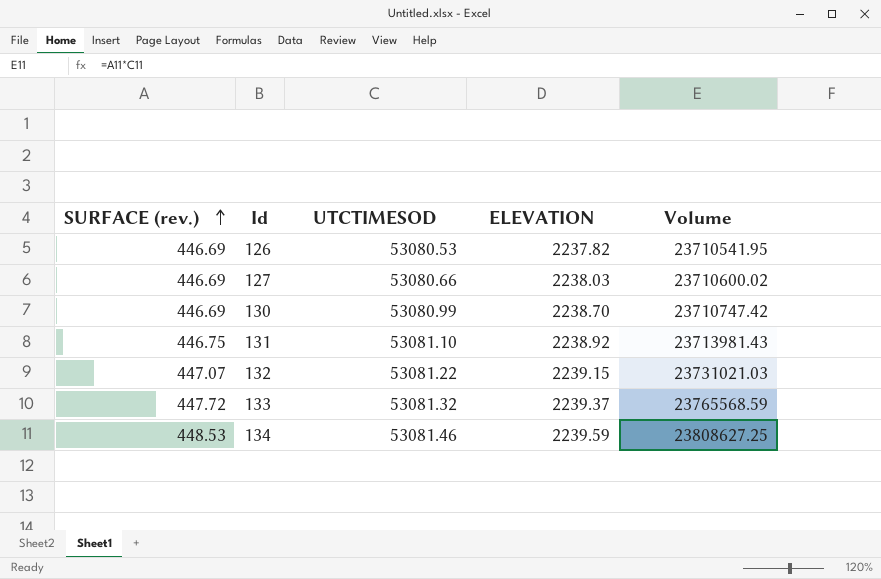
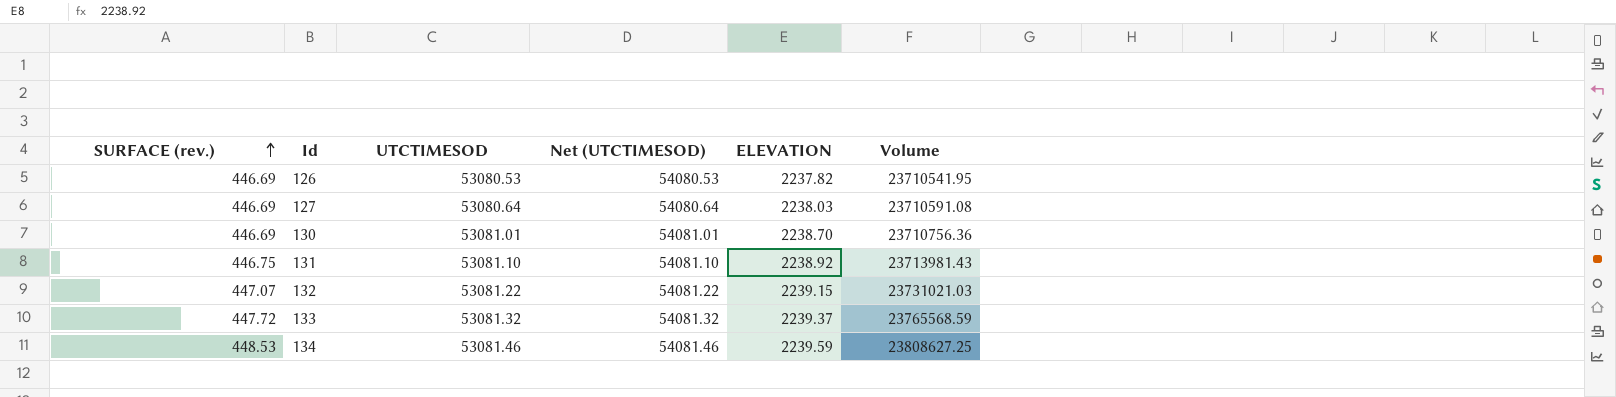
column Net (UTCTIMESOD) | formula: none -> [UTCTIMESOD] + 1000
127 | UTCTIMESOD: 53080.66 -> 53080.64
127 | Volume: 23710600.02 -> 23710591.08
130 | UTCTIMESOD: 53080.99 -> 53081.01
130 | Volume: 23710747.42 -> 23710756.36

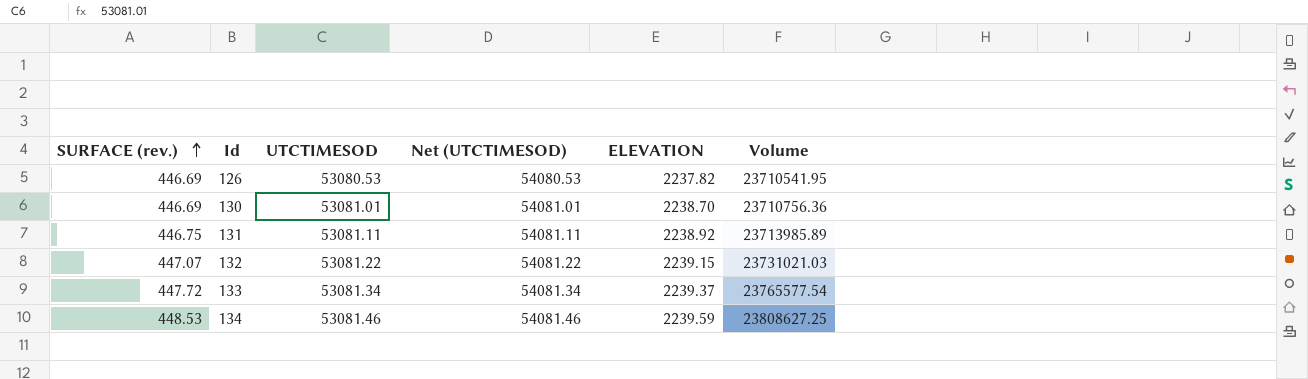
row 127: 446.69 | 53080.64 | 54080.64 | 2238.03 | 23710591.08 -> none
131 | UTCTIMESOD: 53081.10 -> 53081.11
131 | Net (UTCTIMESOD): 54081.10 -> 54081.11
131 | Volume: 23713981.43 -> 23713985.89
133 | UTCTIMESOD: 53081.32 -> 53081.34
133 | Net (UTCTIMESOD): 54081.32 -> 54081.34
133 | Volume: 23765568.59 -> 23765577.54

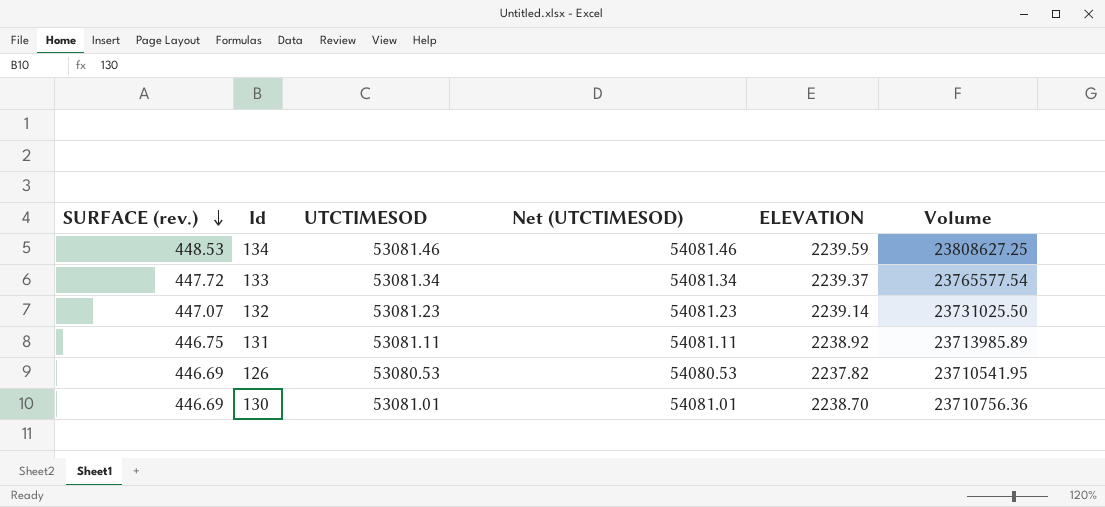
row order: SURFACE (rev.) ascending -> SURFACE (rev.) descending
132 | UTCTIMESOD: 53081.22 -> 53081.23
132 | Net (UTCTIMESOD): 54081.22 -> 54081.23
132 | ELEVATION: 2239.15 -> 2239.14
132 | Volume: 23731021.03 -> 23731025.50

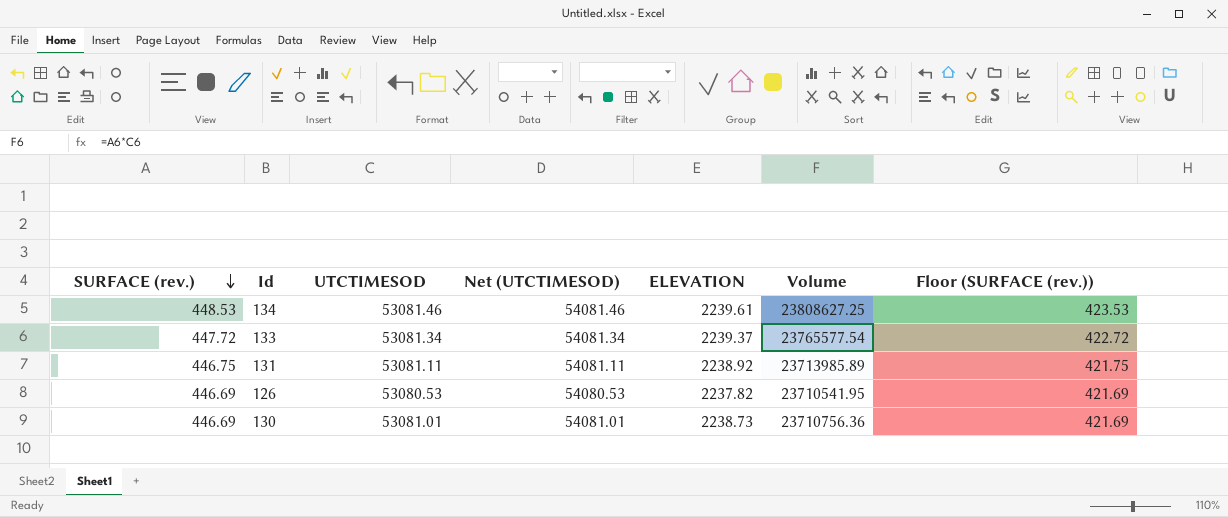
column Floor (SURFACE (rev.)) | formula: none -> [SURFACE (rev.)] - 25
row 132: 447.07 | 53081.23 | 54081.23 | 2239.14 | 23731025.50 -> none
134 | ELEVATION: 2239.59 -> 2239.61
130 | ELEVATION: 2238.70 -> 2238.73

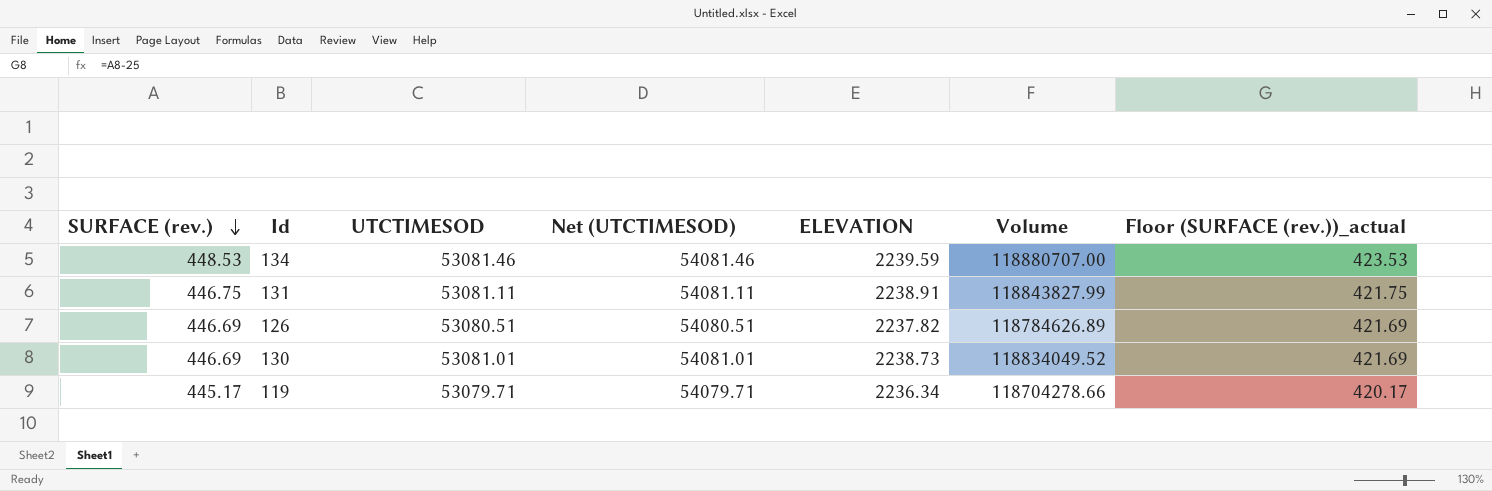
column Volume | formula: [SURFACE (rev.)] * [UTCTIMESOD] -> [UTCTIMESOD] * [ELEVATION]
column name: Floor (SURFACE (rev.)) -> Floor (SURFACE (rev.))_actual
row 133: 447.72 | 53081.34 | 54081.34 | 2239.37 | 23765577.54 | 422.72 -> none
134 | ELEVATION: 2239.61 -> 2239.59
131 | ELEVATION: 2238.92 -> 2238.91
126 | UTCTIMESOD: 53080.53 -> 53080.51
126 | Net (UTCTIMESOD): 54080.53 -> 54080.51
row 119: none -> 445.17 | 53079.71 | 54079.71 | 2236.34 | 118704278.66 | 420.17

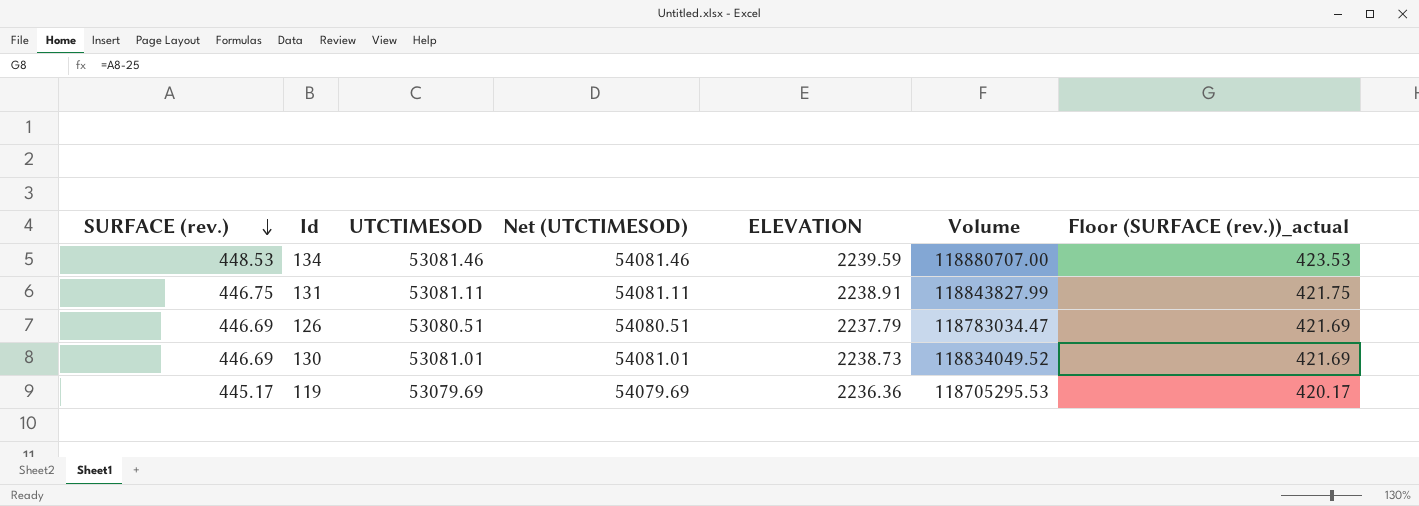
126 | ELEVATION: 2237.82 -> 2237.79
126 | Volume: 118784626.89 -> 118783034.47
119 | UTCTIMESOD: 53079.71 -> 53079.69
119 | Net (UTCTIMESOD): 54079.71 -> 54079.69
119 | ELEVATION: 2236.34 -> 2236.36
119 | Volume: 118704278.66 -> 118705295.53

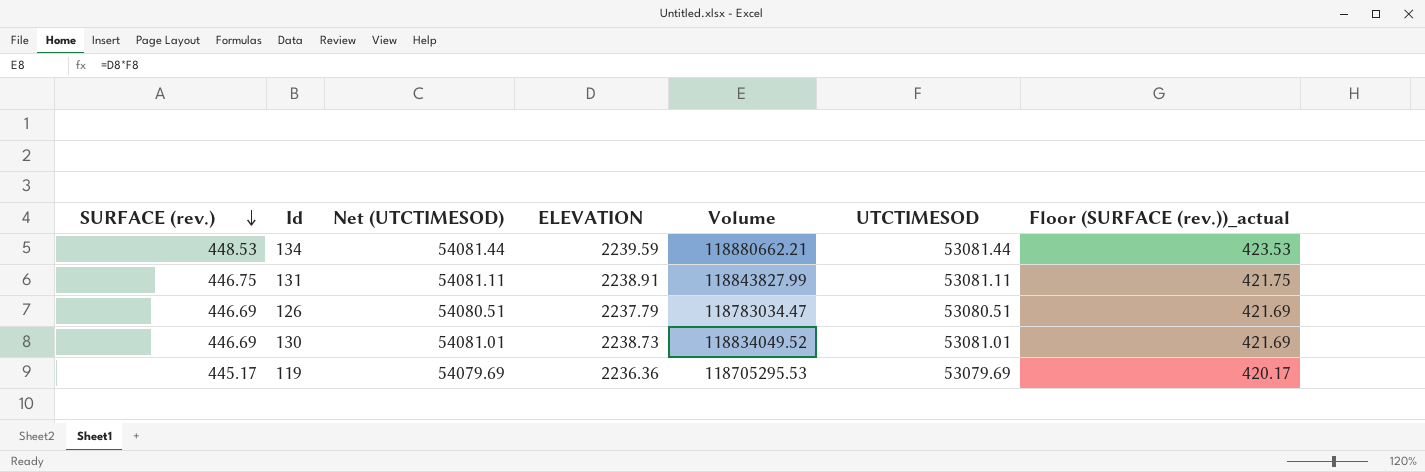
column UTCTIMESOD | position: 3 -> 6
134 | Net (UTCTIMESOD): 54081.46 -> 54081.44
134 | Volume: 118880707.00 -> 118880662.21
134 | UTCTIMESOD: 53081.46 -> 53081.44

